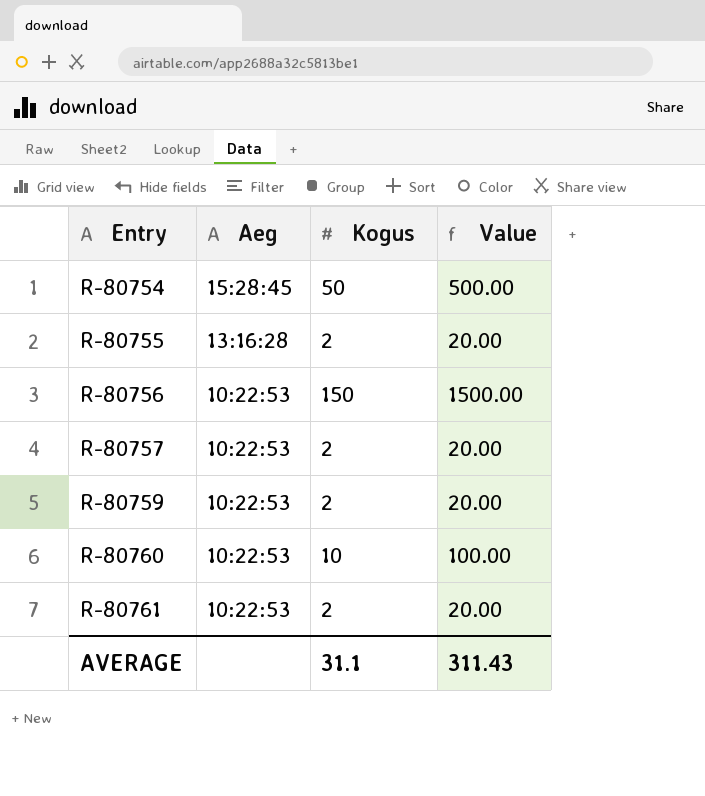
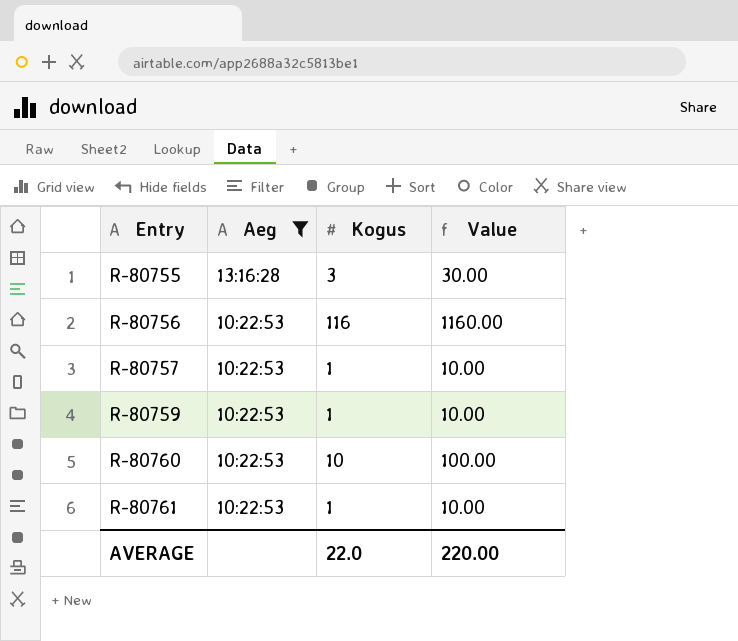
filter: none -> Aeg != 15:28:45
R-80755 | Kogus: 2 -> 3
R-80755 | Value: 20.00 -> 30.00
R-80756 | Kogus: 150 -> 116
R-80756 | Value: 1500.00 -> 1160.00
R-80757 | Kogus: 2 -> 1
R-80757 | Value: 20.00 -> 10.00
R-80759 | Kogus: 2 -> 1
R-80759 | Value: 20.00 -> 10.00
R-80761 | Kogus: 2 -> 1
R-80761 | Value: 20.00 -> 10.00
AVERAGE | Kogus: 31.1 -> 22.0
AVERAGE | Value: 311.43 -> 220.00

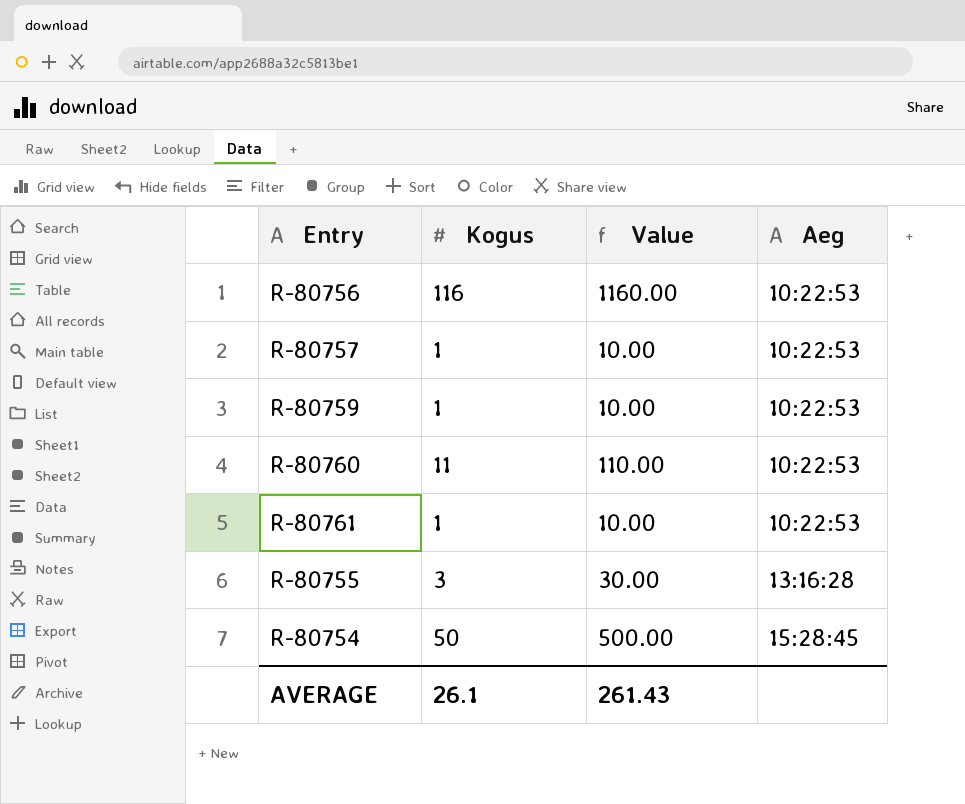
filter: Aeg != 15:28:45 -> none
row order: Entry ascending -> Aeg ascending
column Aeg | position: 2 -> 4
R-80760 | Kogus: 10 -> 11
R-80760 | Value: 100.00 -> 110.00
AVERAGE | Kogus: 22.0 -> 26.1
AVERAGE | Value: 220.00 -> 261.43

